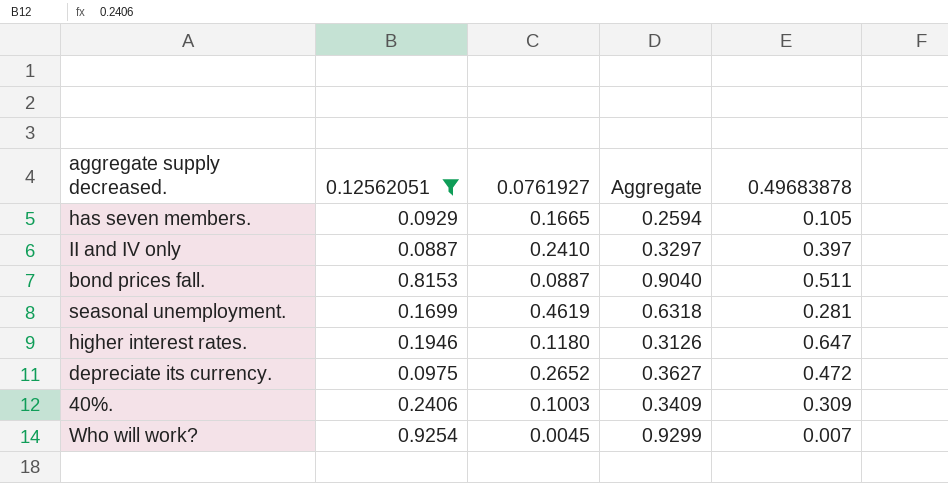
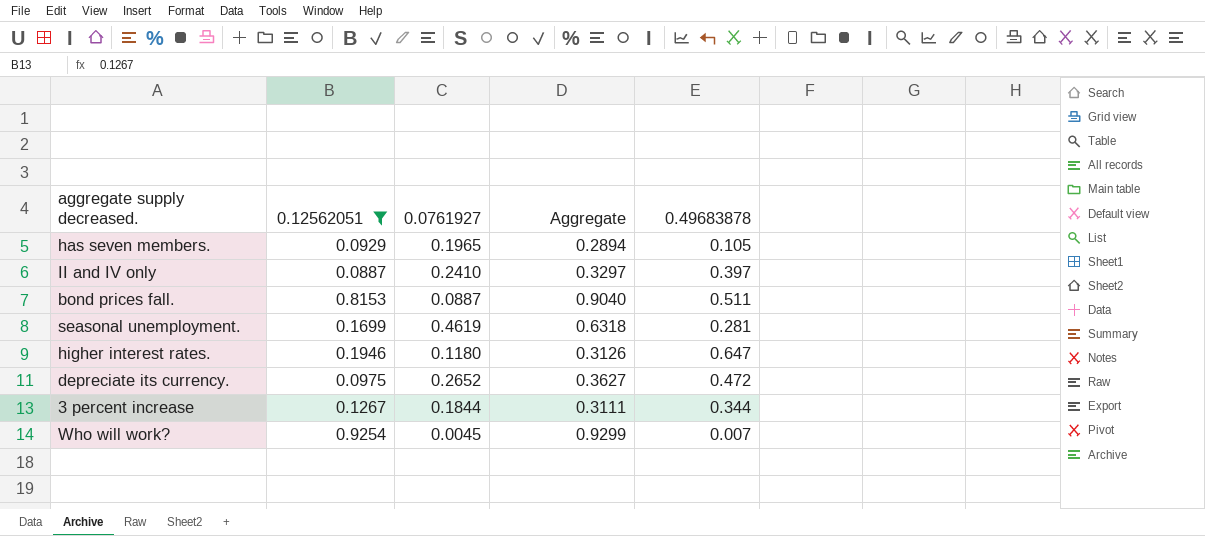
row 40%.: 0.2406 | 0.1003 | 0.3409 | 0.309 -> none
has seven members. | 0.0761927: 0.1665 -> 0.1965
has seven members. | Aggregate: 0.2594 -> 0.2894
row 3 percent increase: none -> 0.1267 | 0.1844 | 0.3111 | 0.344

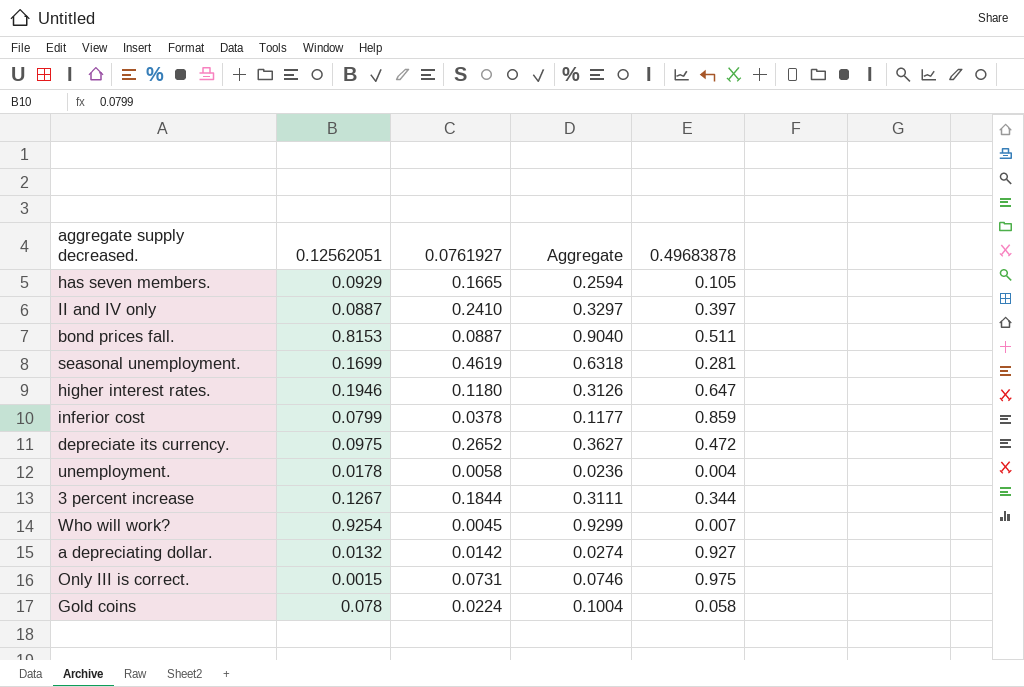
filter: 0.12562051 >= 0.0887 -> none
has seven members. | 0.0761927: 0.1965 -> 0.1665
has seven members. | Aggregate: 0.2894 -> 0.2594

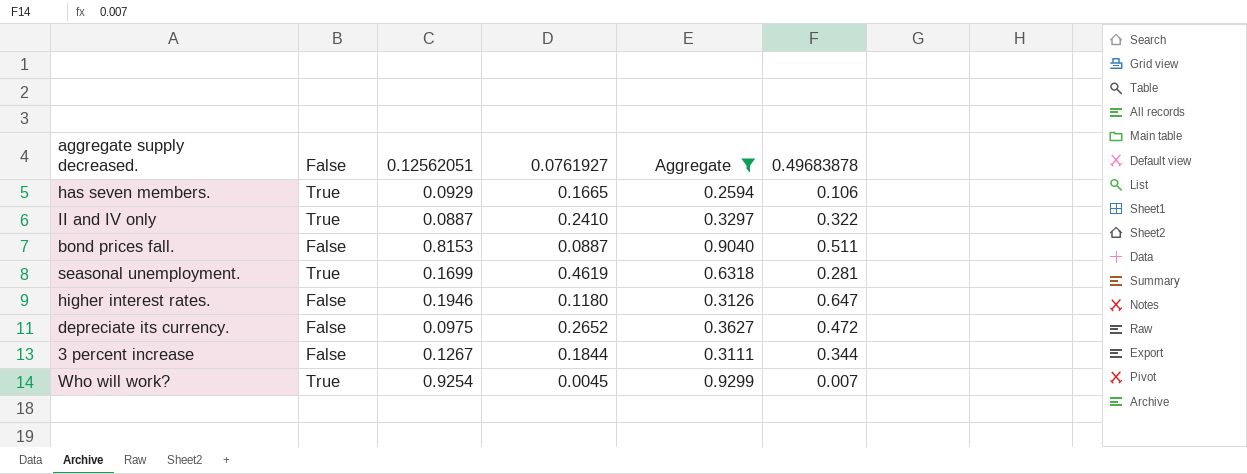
filter: none -> Aggregate >= 0.2594
column False | position: none -> 2
has seven members. | 0.49683878: 0.105 -> 0.106
II and IV only | 0.49683878: 0.397 -> 0.322

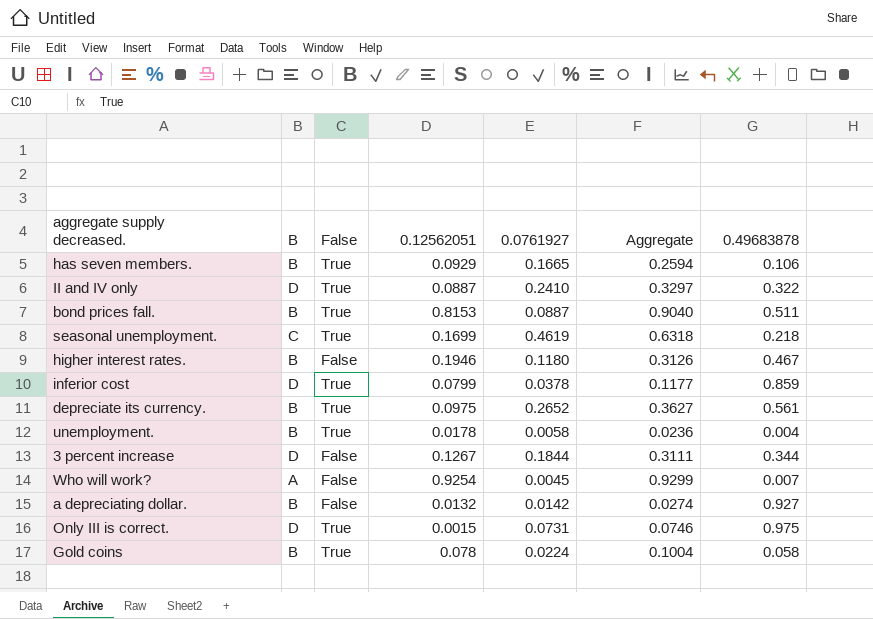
filter: Aggregate >= 0.2594 -> none
column B | position: none -> 2
bond prices fall. | False: False -> True
seasonal unemployment. | 0.49683878: 0.281 -> 0.218
higher interest rates. | 0.49683878: 0.647 -> 0.467
depreciate its currency. | False: False -> True
depreciate its currency. | 0.49683878: 0.472 -> 0.561
Who will work? | False: True -> False

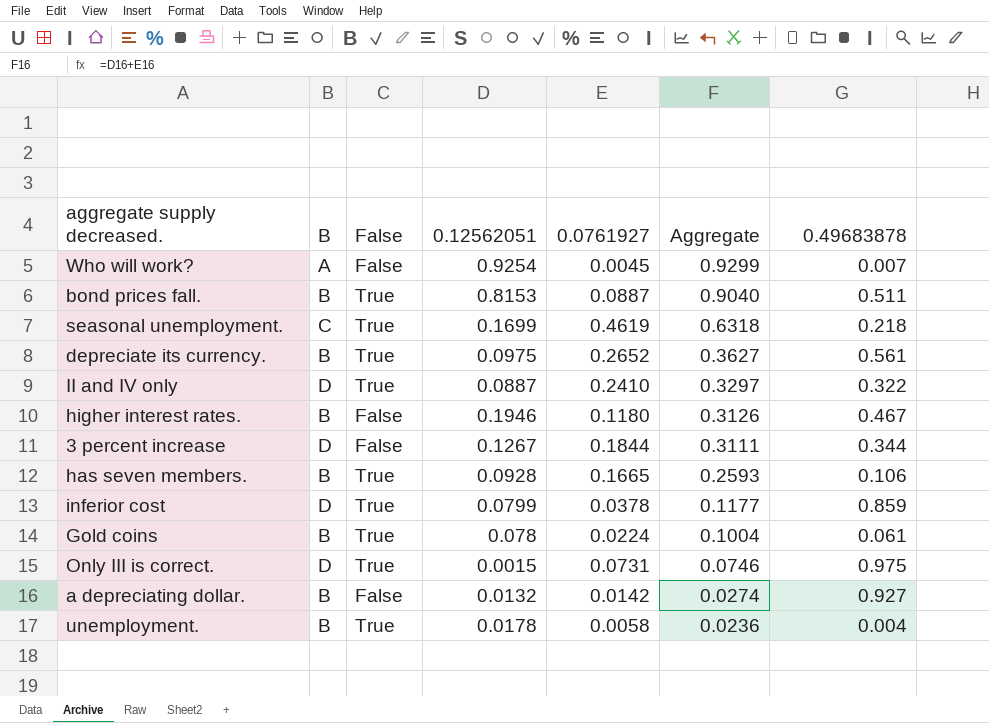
row order: none -> Aggregate descending
has seven members. | 0.12562051: 0.0929 -> 0.0928
has seven members. | Aggregate: 0.2594 -> 0.2593
Gold coins | 0.49683878: 0.058 -> 0.061

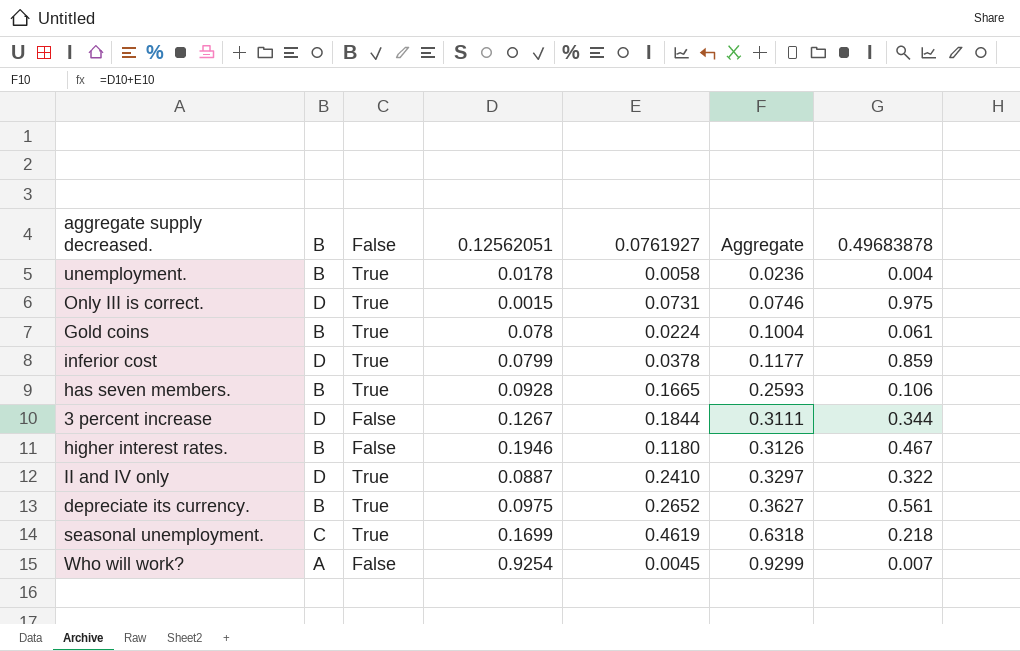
row order: Aggregate descending -> Aggregate ascending
row bond prices fall.: B | True | 0.8153 | 0.0887 | 0.9040 | 0.511 -> none
row a depreciating dollar.: B | False | 0.0132 | 0.0142 | 0.0274 | 0.927 -> none

